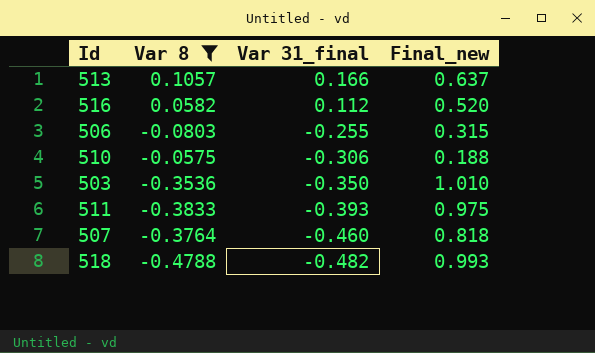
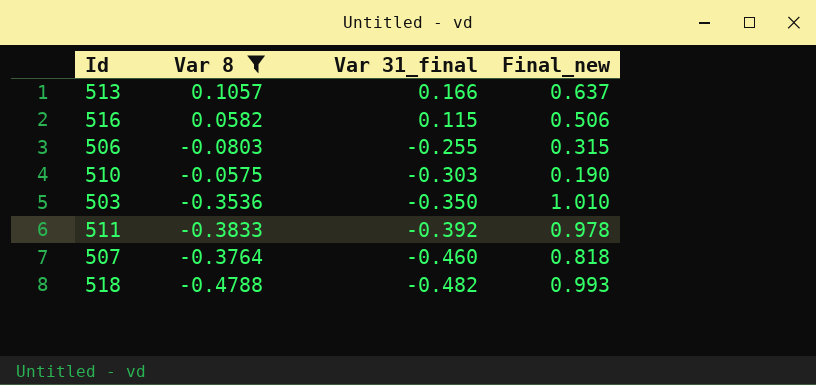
516 | Var 31_final: 0.112 -> 0.115
516 | Final_new: 0.520 -> 0.506
510 | Var 31_final: -0.306 -> -0.303
510 | Final_new: 0.188 -> 0.190
511 | Var 31_final: -0.393 -> -0.392
511 | Final_new: 0.975 -> 0.978

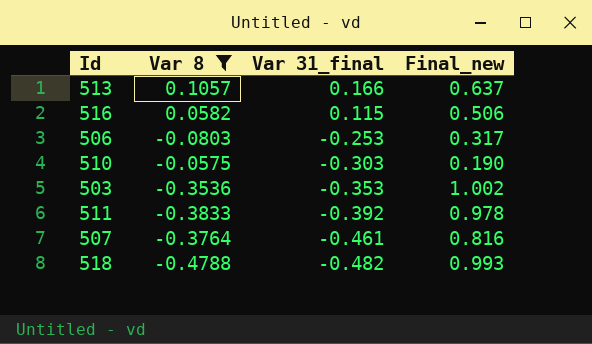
506 | Var 31_final: -0.255 -> -0.253
506 | Final_new: 0.315 -> 0.317
503 | Var 31_final: -0.350 -> -0.353
503 | Final_new: 1.010 -> 1.002
507 | Var 31_final: -0.460 -> -0.461
507 | Final_new: 0.818 -> 0.816

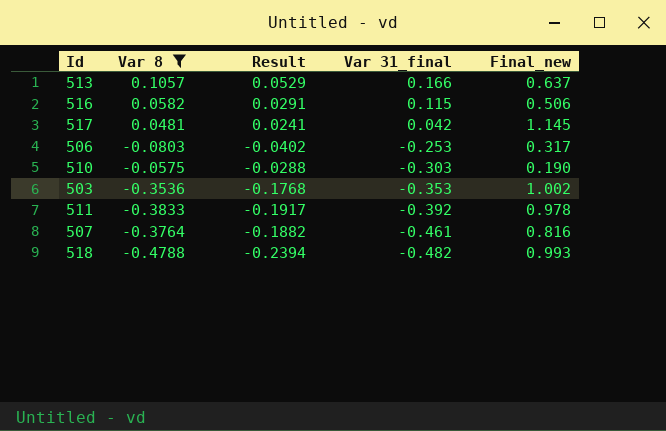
column Result | formula: none -> [Var 8] * 0.5
row 517: none -> 0.0481 | 0.0241 | 0.042 | 1.145

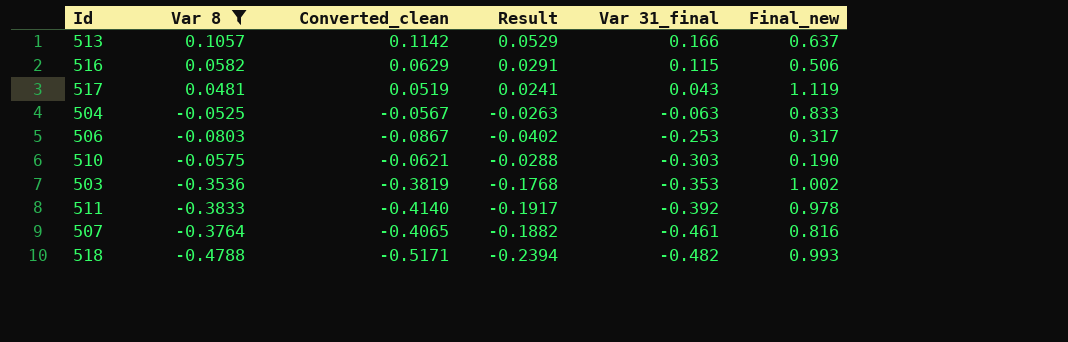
column Converted_clean | formula: none -> [Var 8] * 1.08
517 | Var 31_final: 0.042 -> 0.043
517 | Final_new: 1.145 -> 1.119
row 504: none -> -0.0525 | -0.0567 | -0.0263 | -0.063 | 0.833

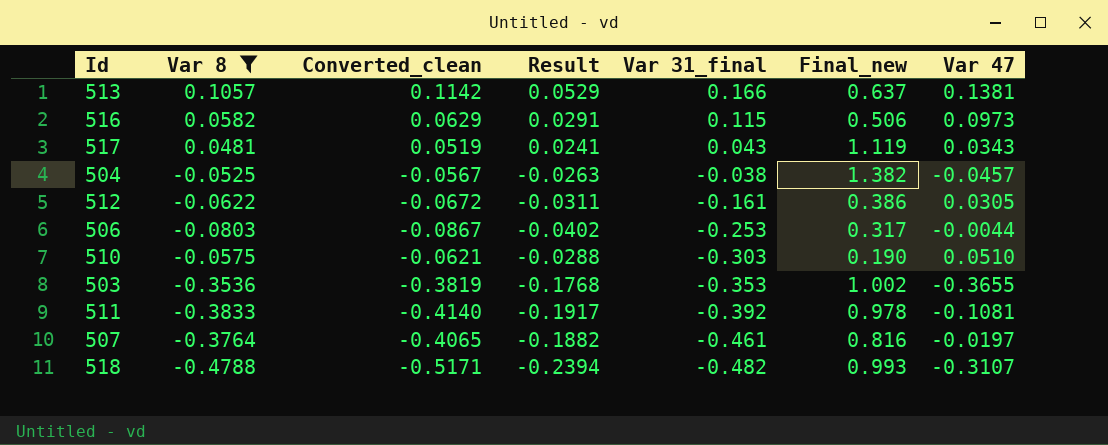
column Var 47 | position: none -> 7
504 | Var 31_final: -0.063 -> -0.038
504 | Final_new: 0.833 -> 1.382
row 512: none -> -0.0622 | -0.0672 | -0.0311 | -0.161 | 0.386 | 0.0305

